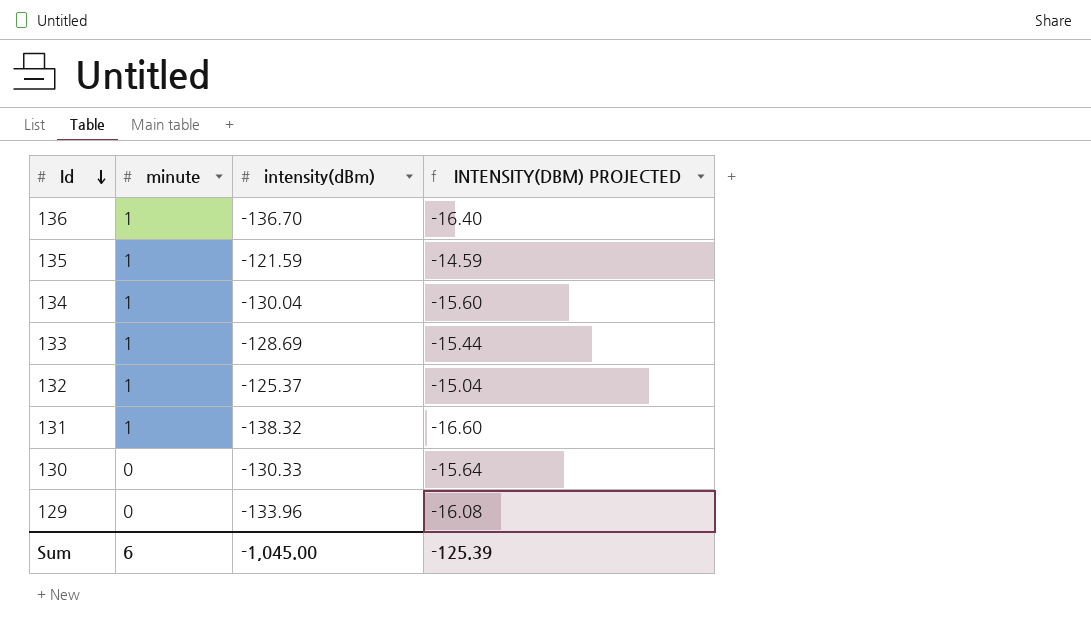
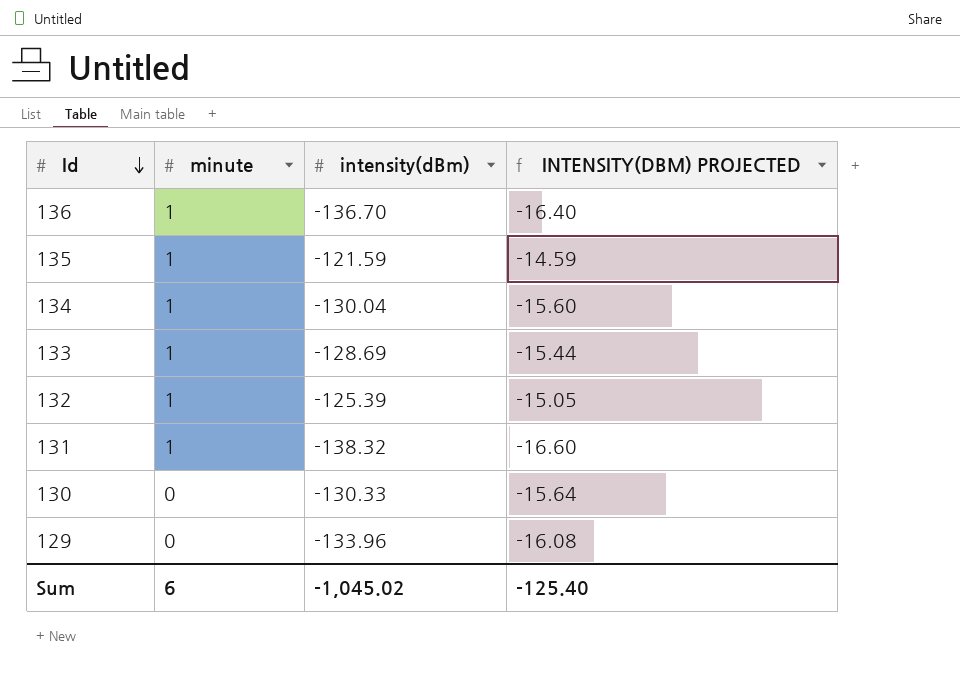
132 | intensity(dBm): -125.37 -> -125.39
132 | INTENSITY(DBM) PROJECTED: -15.04 -> -15.05
Sum | intensity(dBm): -1,045.00 -> -1,045.02
Sum | INTENSITY(DBM) PROJECTED: -125.39 -> -125.40

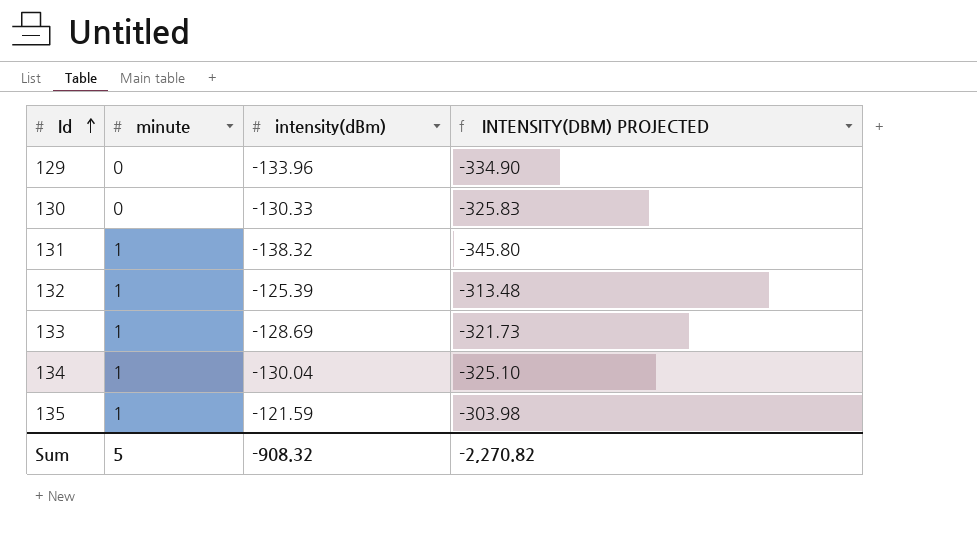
row order: Id descending -> Id ascending
column INTENSITY(DBM) PROJECTED | formula: [intensity(dBm)] * 0.12 -> [intensity(dBm)] * 2.5
row 136: 1 | -136.70 | -16.40 -> none
Sum | minute: 6 -> 5
Sum | intensity(dBm): -1,045.02 -> -908.32
Sum | INTENSITY(DBM) PROJECTED: -125.40 -> -2,270.82

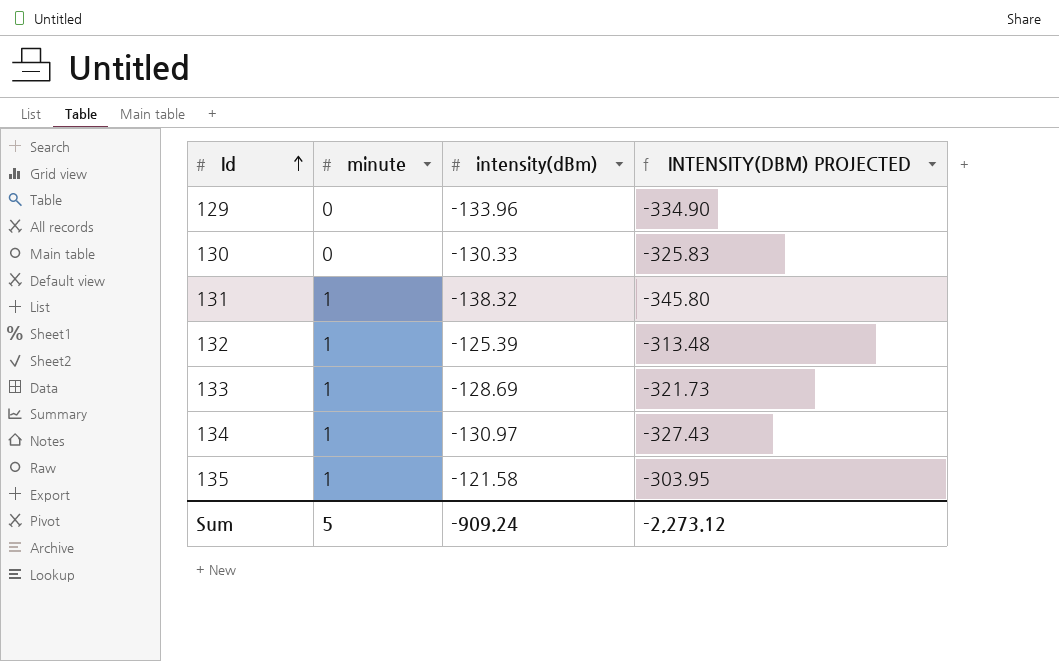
134 | intensity(dBm): -130.04 -> -130.97
134 | INTENSITY(DBM) PROJECTED: -325.10 -> -327.43
135 | intensity(dBm): -121.59 -> -121.58
135 | INTENSITY(DBM) PROJECTED: -303.98 -> -303.95
Sum | intensity(dBm): -908.32 -> -909.24
Sum | INTENSITY(DBM) PROJECTED: -2,270.82 -> -2,273.12

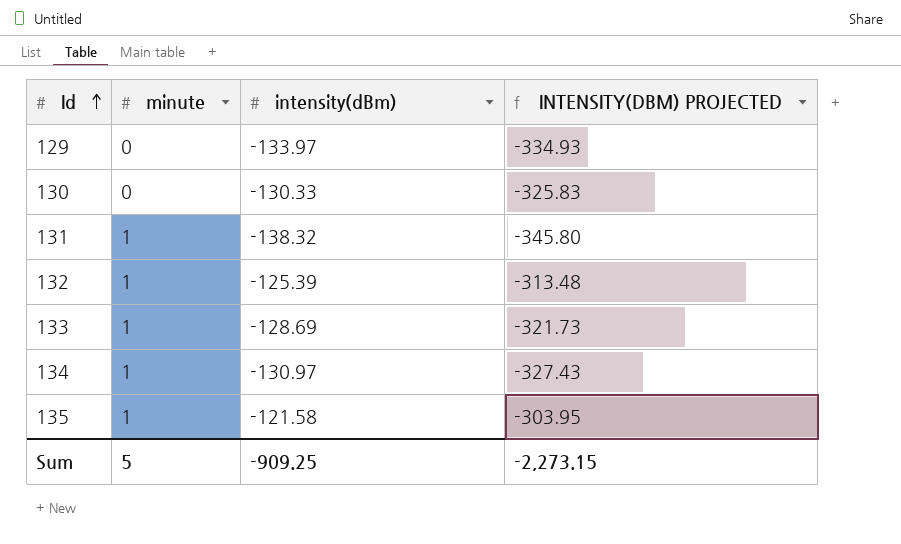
129 | intensity(dBm): -133.96 -> -133.97
129 | INTENSITY(DBM) PROJECTED: -334.90 -> -334.93
Sum | intensity(dBm): -909.24 -> -909.25
Sum | INTENSITY(DBM) PROJECTED: -2,273.12 -> -2,273.15

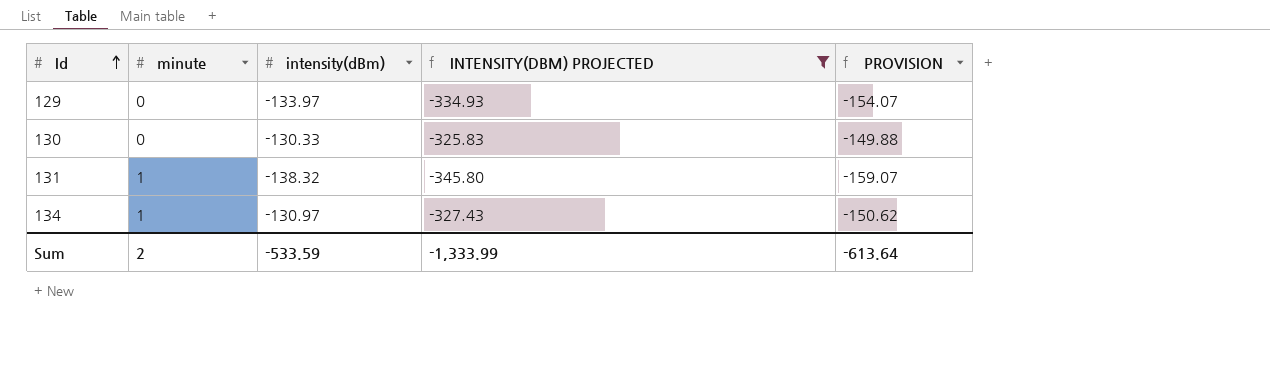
filter: none -> INTENSITY(DBM) PROJECTED <= -325.83
column PROVISION | formula: none -> [intensity(dBm)] * 1.15
Sum | minute: 5 -> 2
Sum | intensity(dBm): -909.25 -> -533.59
Sum | INTENSITY(DBM) PROJECTED: -2,273.15 -> -1,333.99

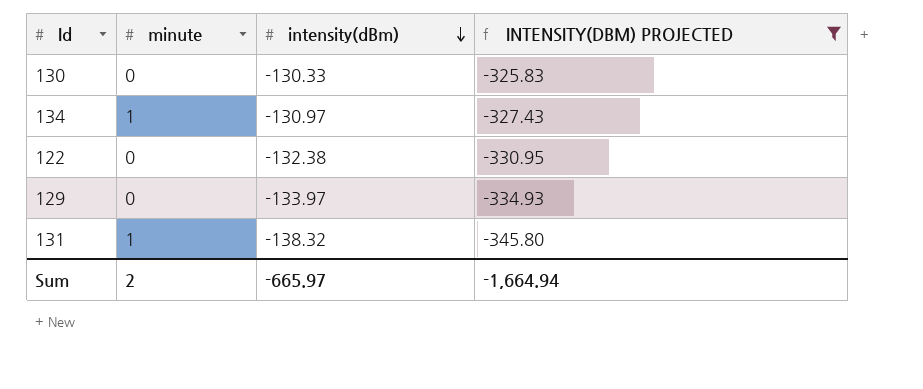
row order: Id ascending -> intensity(dBm) descending
column PROVISION | formula: [intensity(dBm)] * 1.15 -> none
row 122: none -> 0 | -132.38 | -330.95
Sum | intensity(dBm): -533.59 -> -665.97
Sum | INTENSITY(DBM) PROJECTED: -1,333.99 -> -1,664.94

